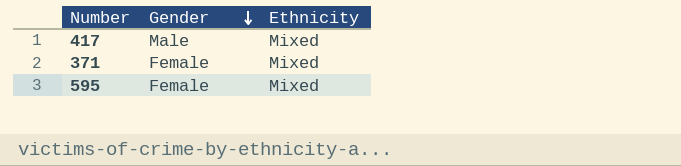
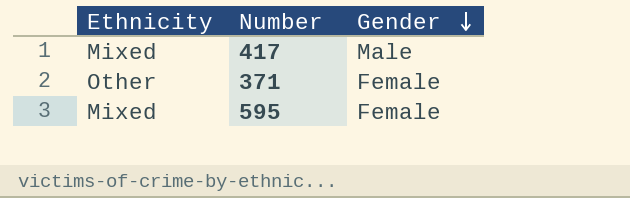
column Ethnicity | position: 3 -> 1
371 | Ethnicity: Mixed -> Other

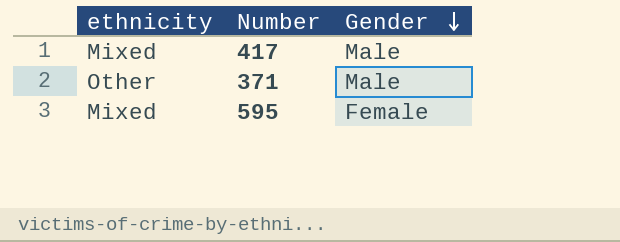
column name: Ethnicity -> ethnicity
371 | Gender: Female -> Male

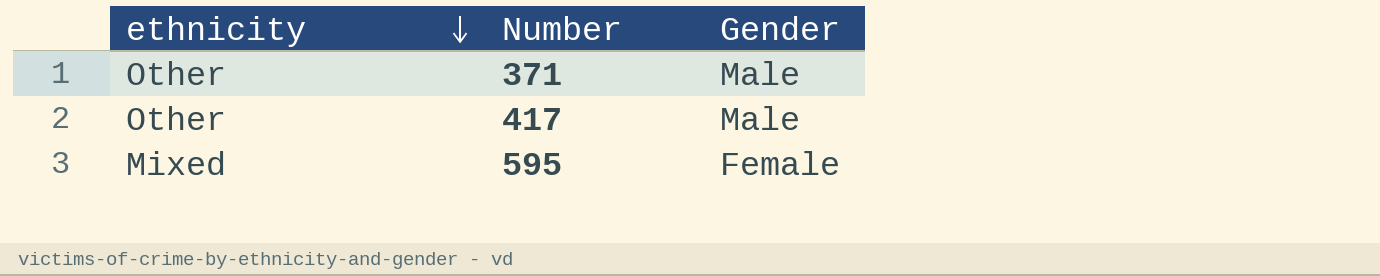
row order: Gender descending -> ethnicity descending
417 | ethnicity: Mixed -> Other

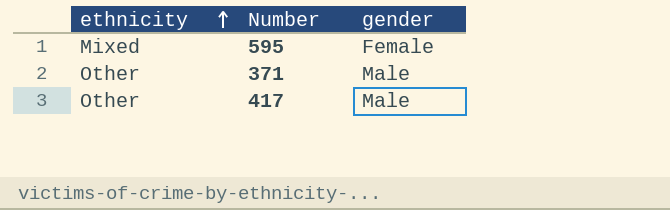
row order: ethnicity descending -> ethnicity ascending
column name: Gender -> gender

